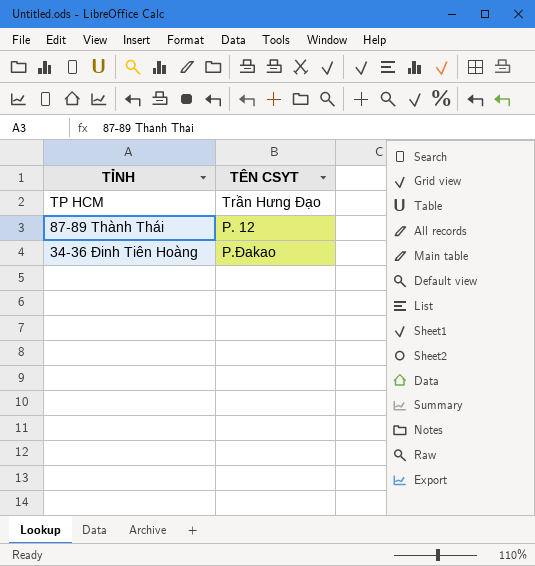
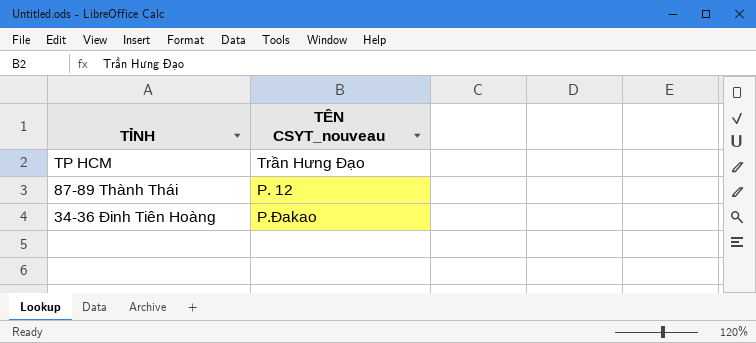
column name: TÊN CSYT -> TÊN CSYT_nouveau

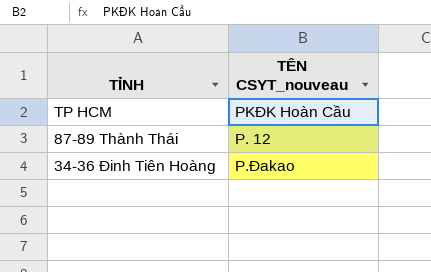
TP HCM | TÊN CSYT_nouveau: Trần Hưng Đạo -> PKĐK Hoàn Cầu

